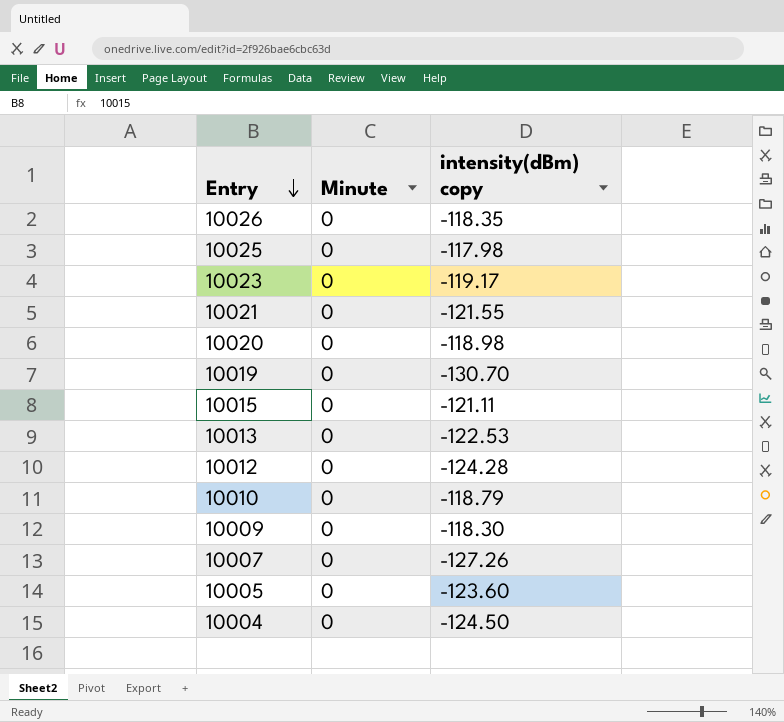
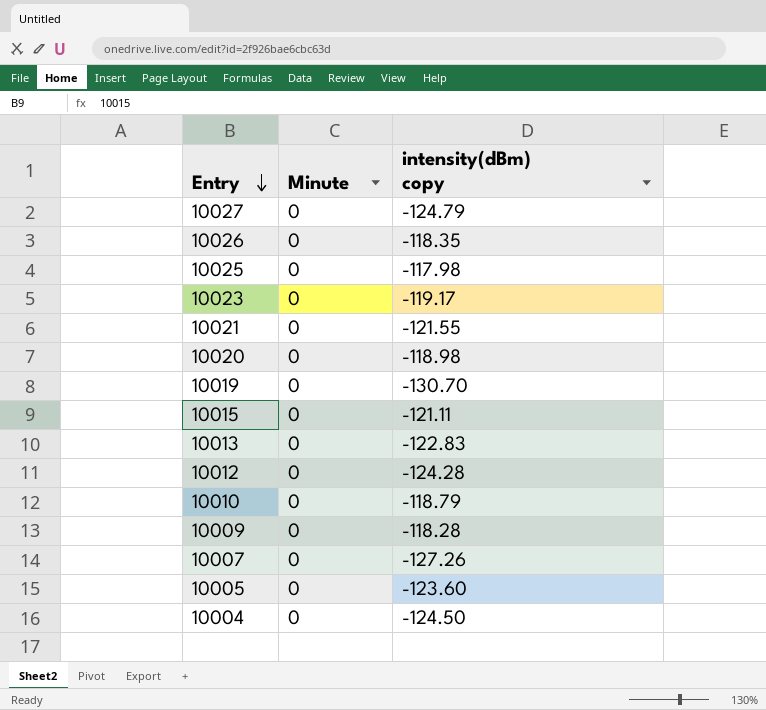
row 10027: none -> 0 | -124.79
10013 | intensity(dBm) copy: -122.53 -> -122.83
10009 | intensity(dBm) copy: -118.30 -> -118.28

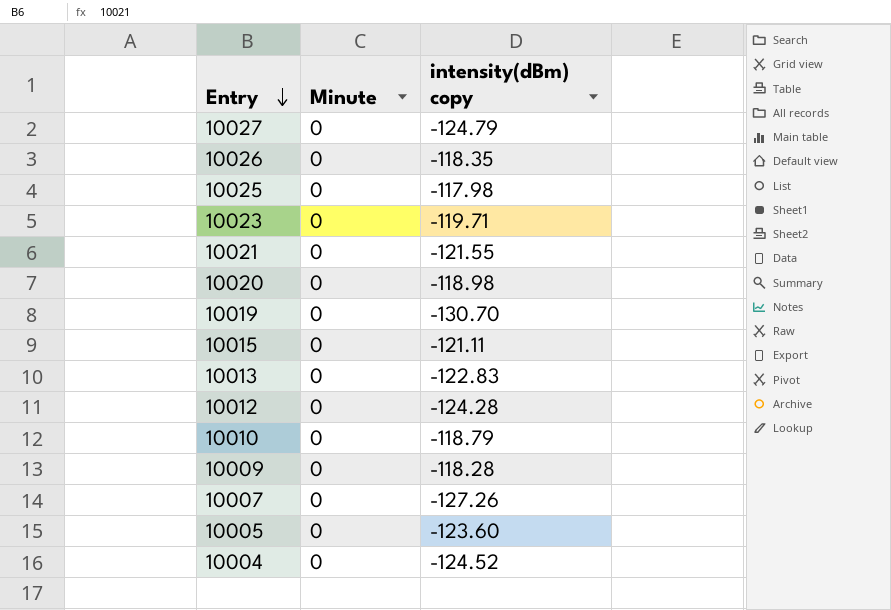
10023 | intensity(dBm) copy: -119.17 -> -119.71
10004 | intensity(dBm) copy: -124.50 -> -124.52

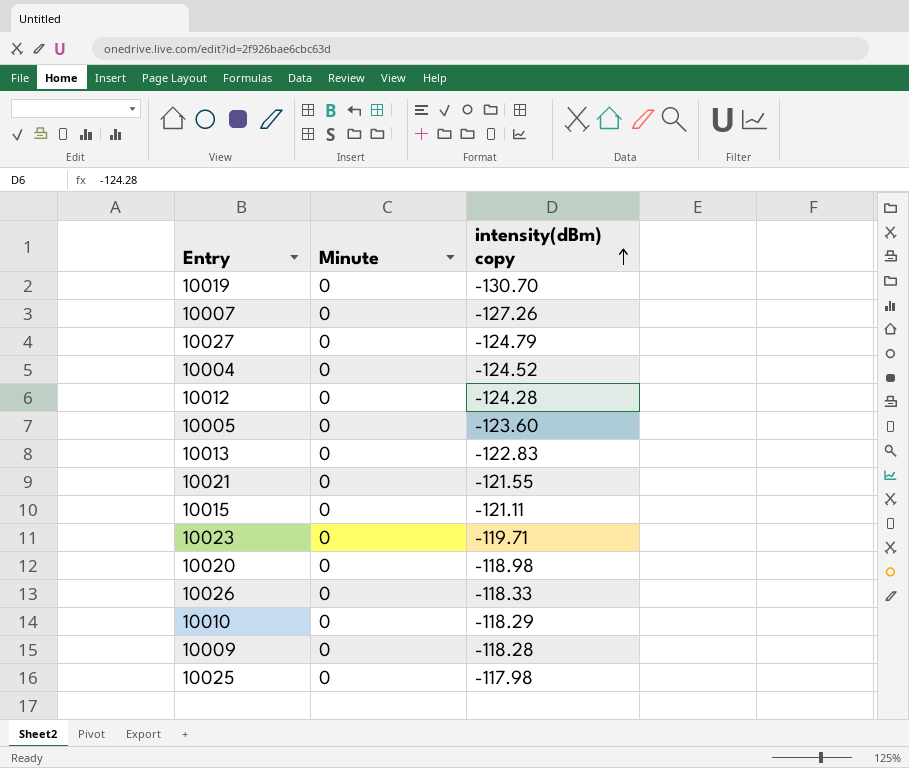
row order: Entry descending -> intensity(dBm) copy ascending
10026 | intensity(dBm) copy: -118.35 -> -118.33
10010 | intensity(dBm) copy: -118.79 -> -118.29

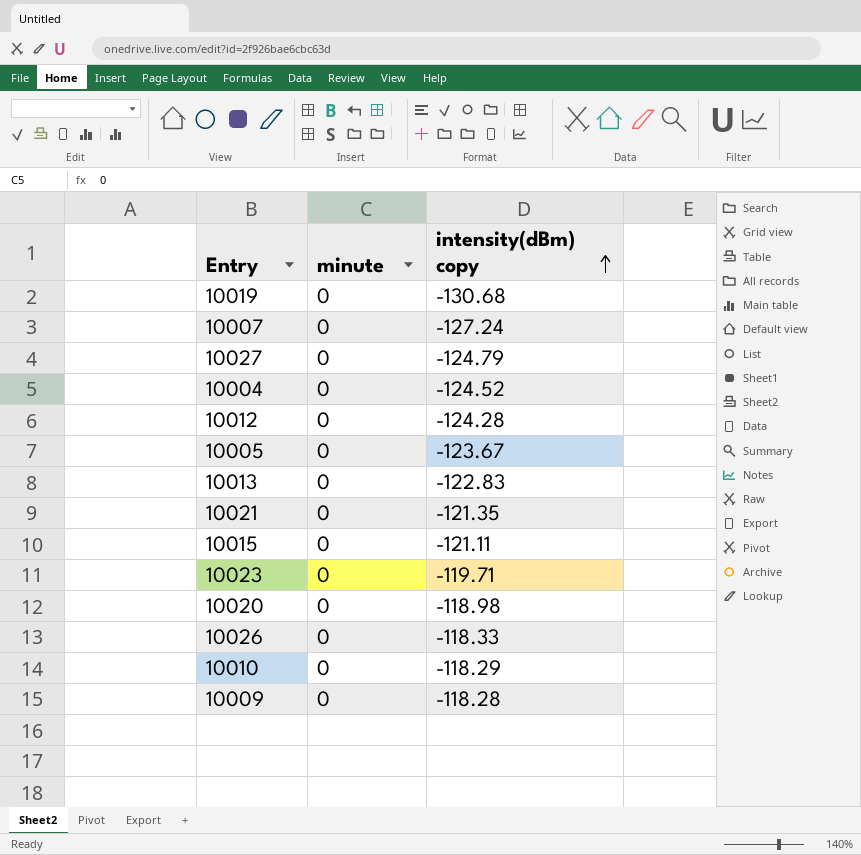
column name: Minute -> minute
row 10025: 0 | -117.98 -> none
10019 | intensity(dBm) copy: -130.70 -> -130.68
10007 | intensity(dBm) copy: -127.26 -> -127.24
10005 | intensity(dBm) copy: -123.60 -> -123.67
10021 | intensity(dBm) copy: -121.55 -> -121.35

